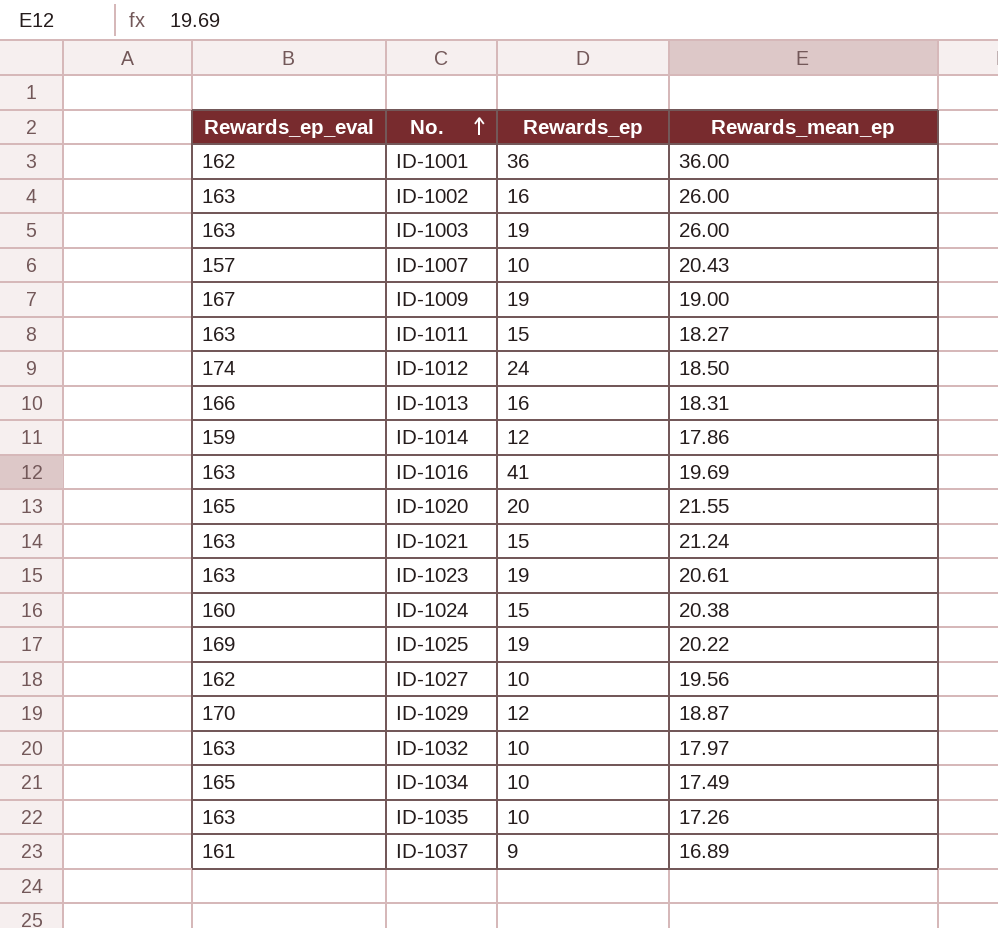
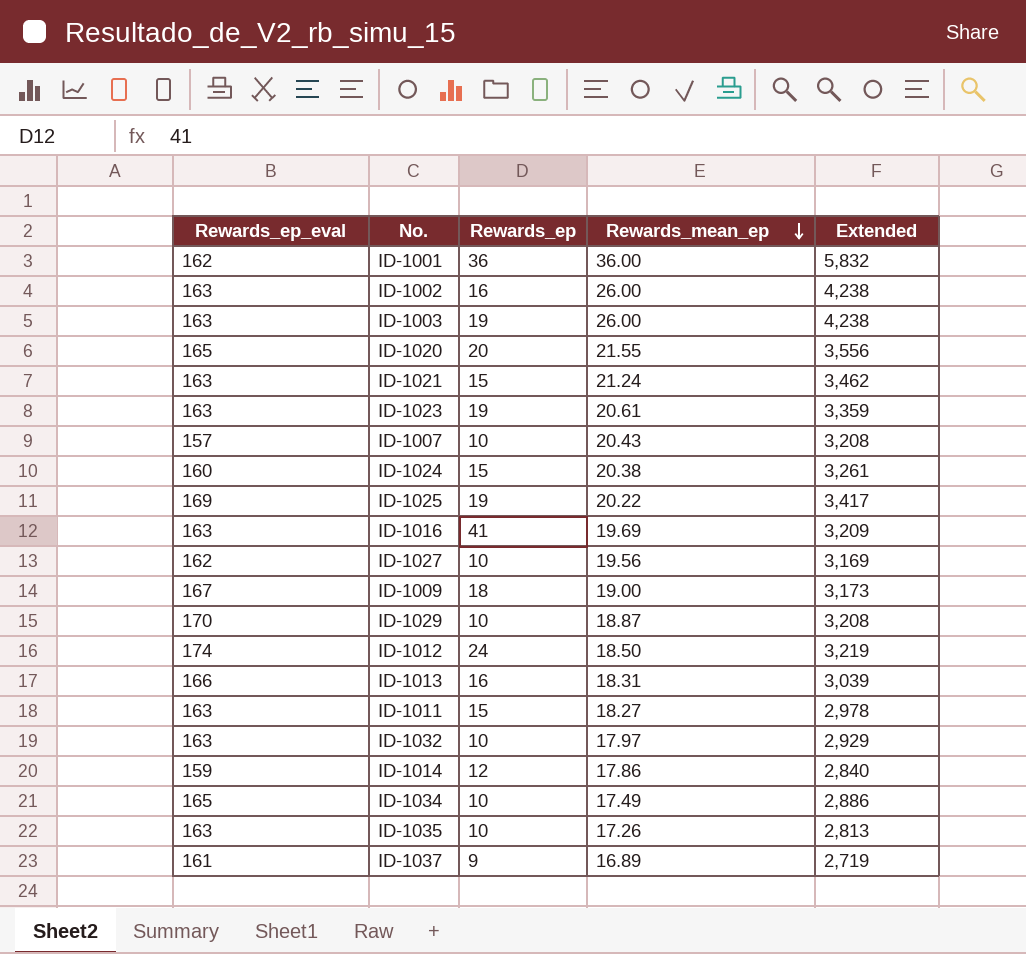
row order: No. ascending -> Rewards_mean_ep descending
column Extended | formula: none -> [Rewards_ep_eval] * [Rewards_mean_ep]
ID-1009 | Rewards_ep: 19 -> 18
ID-1029 | Rewards_ep: 12 -> 10

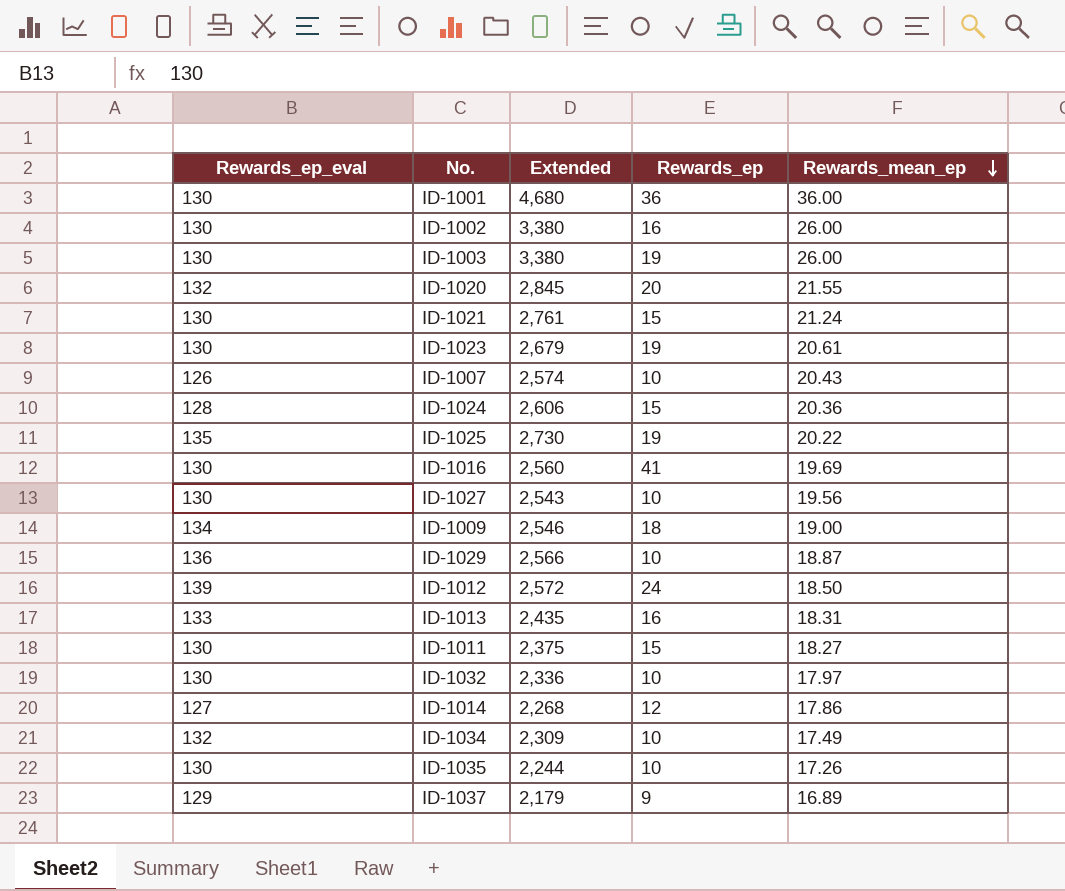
column Extended | position: 5 -> 3
ID-1001 | Rewards_ep_eval: 162 -> 130
ID-1001 | Extended: 5,832 -> 4,680
ID-1002 | Rewards_ep_eval: 163 -> 130
ID-1002 | Extended: 4,238 -> 3,380
ID-1003 | Rewards_ep_eval: 163 -> 130
ID-1003 | Extended: 4,238 -> 3,380
ID-1020 | Rewards_ep_eval: 165 -> 132
ID-1020 | Extended: 3,556 -> 2,845
ID-1021 | Rewards_ep_eval: 163 -> 130
ID-1021 | Extended: 3,462 -> 2,761
ID-1023 | Rewards_ep_eval: 163 -> 130
ID-1023 | Extended: 3,359 -> 2,679
ID-1007 | Rewards_ep_eval: 157 -> 126
ID-1007 | Extended: 3,208 -> 2,574
ID-1024 | Rewards_ep_eval: 160 -> 128
ID-1024 | Extended: 3,261 -> 2,606
ID-1024 | Rewards_mean_ep: 20.38 -> 20.36
ID-1025 | Rewards_ep_eval: 169 -> 135
ID-1025 | Extended: 3,417 -> 2,730
ID-1016 | Rewards_ep_eval: 163 -> 130
ID-1016 | Extended: 3,209 -> 2,560
ID-1027 | Rewards_ep_eval: 162 -> 130
ID-1027 | Extended: 3,169 -> 2,543
ID-1009 | Rewards_ep_eval: 167 -> 134
ID-1009 | Extended: 3,173 -> 2,546
ID-1029 | Rewards_ep_eval: 170 -> 136
ID-1029 | Extended: 3,208 -> 2,566
ID-1012 | Rewards_ep_eval: 174 -> 139
ID-1012 | Extended: 3,219 -> 2,572
ID-1013 | Rewards_ep_eval: 166 -> 133
ID-1013 | Extended: 3,039 -> 2,435
ID-1011 | Rewards_ep_eval: 163 -> 130
ID-1011 | Extended: 2,978 -> 2,375
ID-1032 | Rewards_ep_eval: 163 -> 130
ID-1032 | Extended: 2,929 -> 2,336
ID-1014 | Rewards_ep_eval: 159 -> 127
ID-1014 | Extended: 2,840 -> 2,268
ID-1034 | Rewards_ep_eval: 165 -> 132
ID-1034 | Extended: 2,886 -> 2,309
ID-1035 | Rewards_ep_eval: 163 -> 130
ID-1035 | Extended: 2,813 -> 2,244
ID-1037 | Rewards_ep_eval: 161 -> 129
ID-1037 | Extended: 2,719 -> 2,179

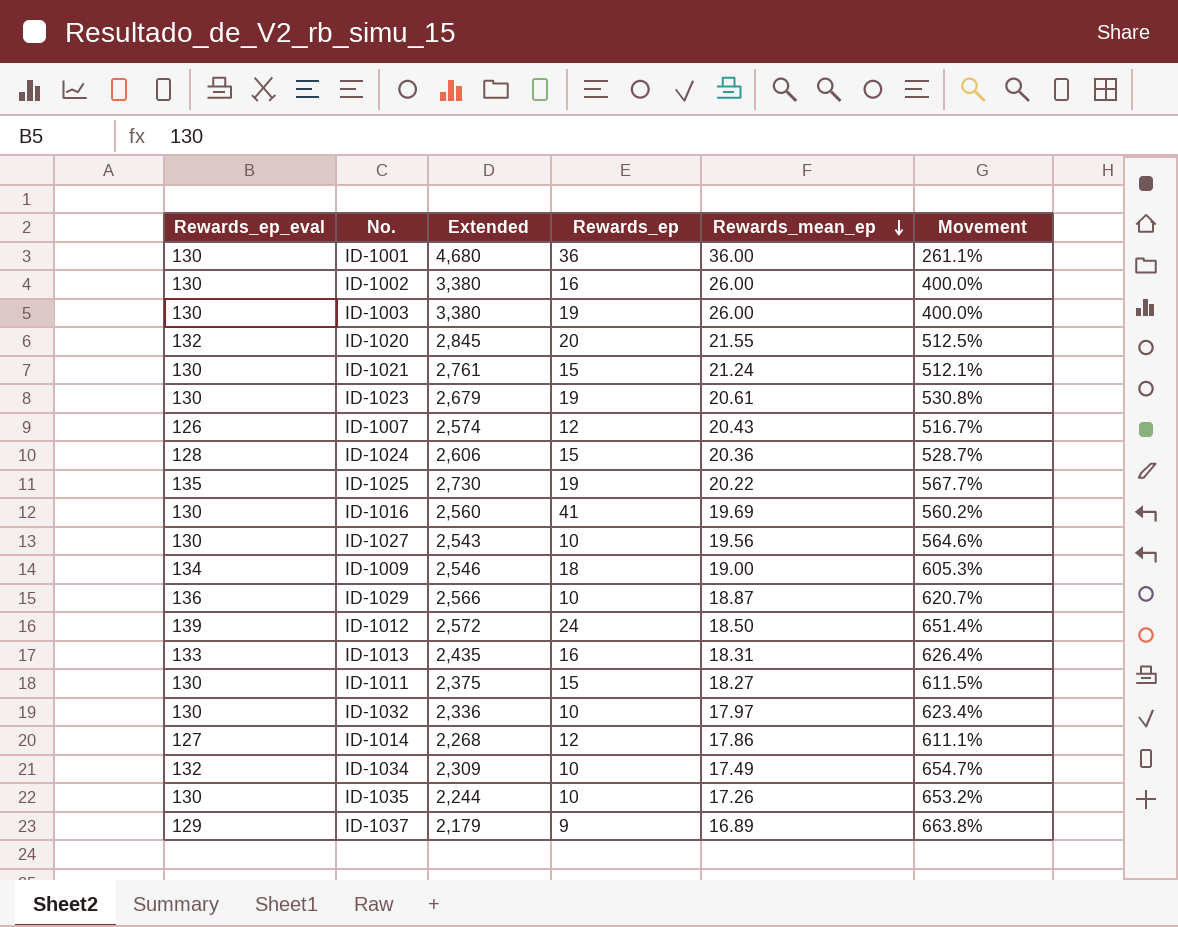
column Movement | formula: none -> ([Rewards_ep_eval] - [Rewards_mean_ep]) / [Rewards_mean_ep]
ID-1007 | Rewards_ep: 10 -> 12

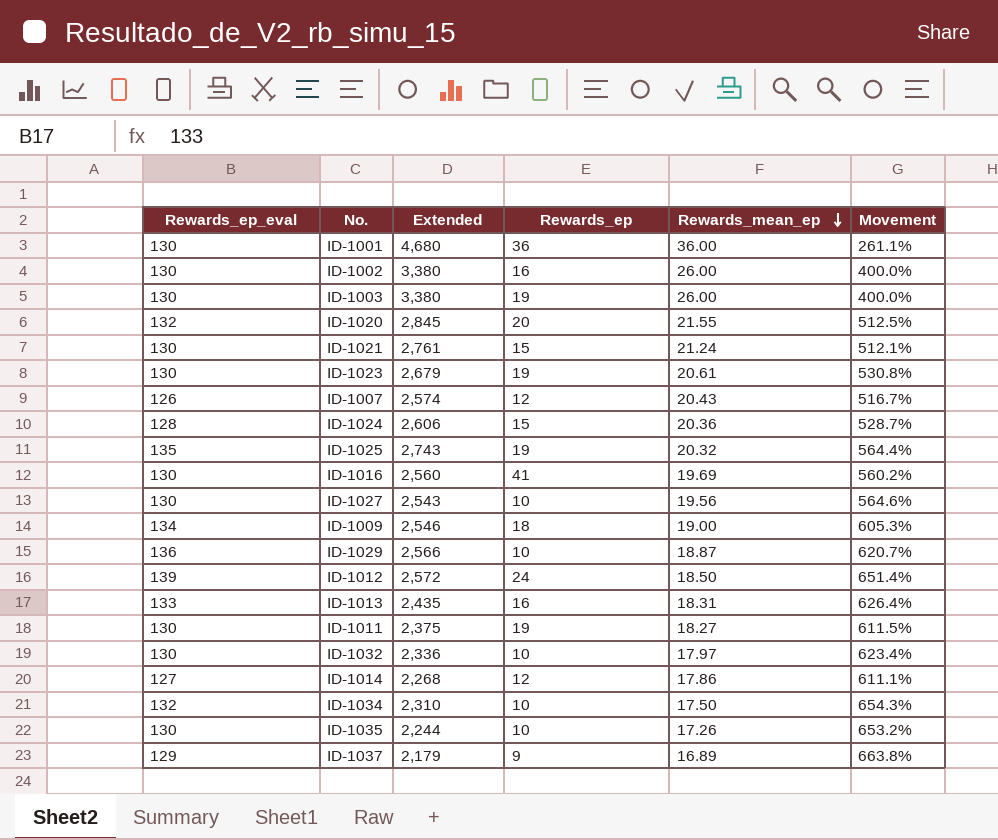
ID-1025 | Extended: 2,730 -> 2,743
ID-1025 | Rewards_mean_ep: 20.22 -> 20.32
ID-1025 | Movement: 567.7% -> 564.4%
ID-1011 | Rewards_ep: 15 -> 19
ID-1034 | Extended: 2,309 -> 2,310
ID-1034 | Rewards_mean_ep: 17.49 -> 17.50
ID-1034 | Movement: 654.7% -> 654.3%

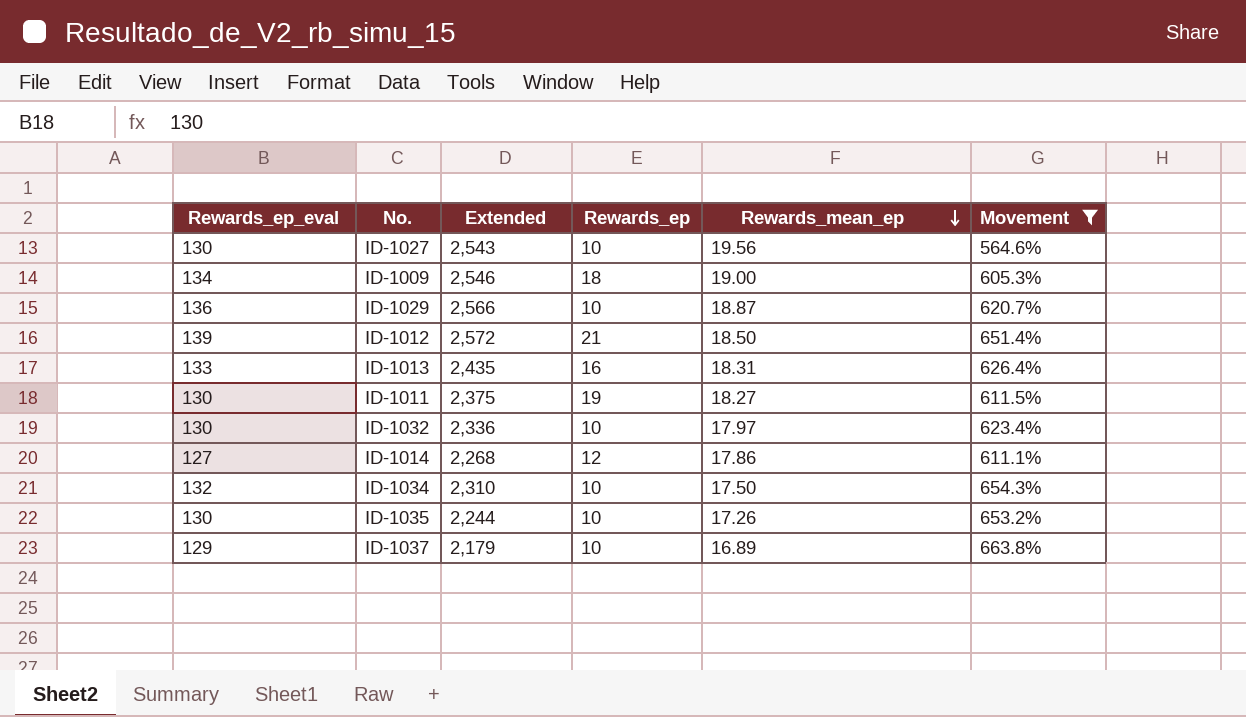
filter: none -> Movement >= 564.6%
ID-1012 | Rewards_ep: 24 -> 21
ID-1037 | Rewards_ep: 9 -> 10

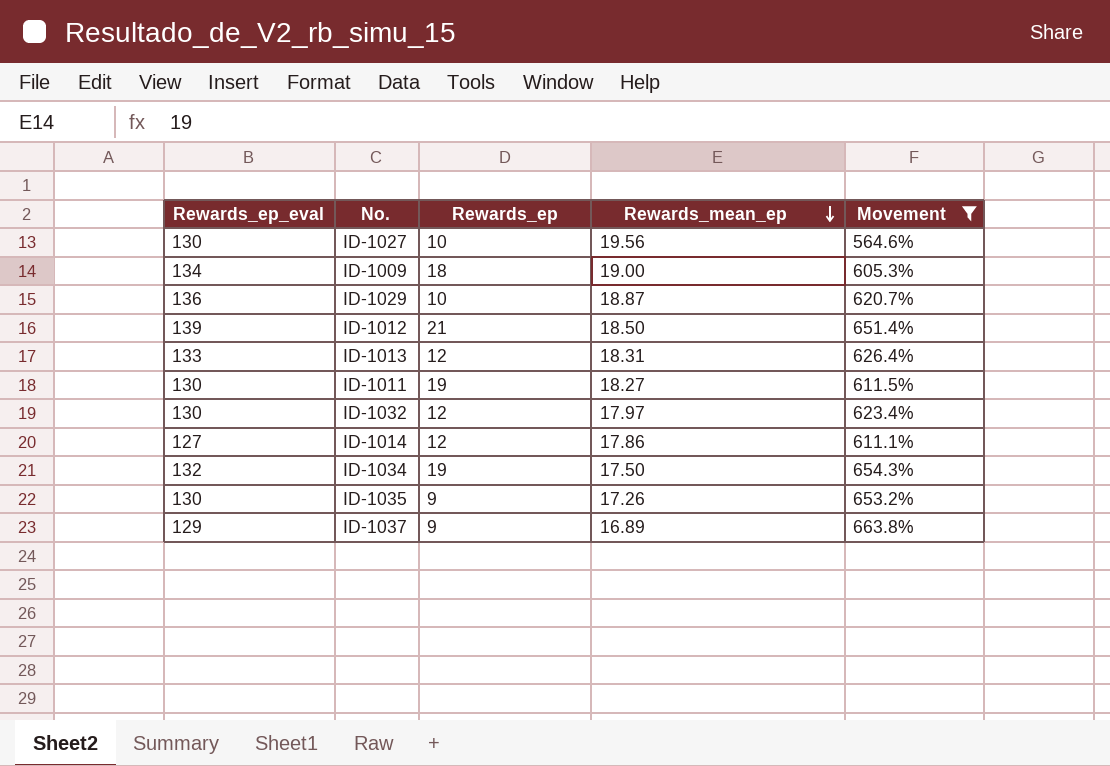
column Extended | formula: [Rewards_ep_eval] * [Rewards_mean_ep] -> none
ID-1013 | Rewards_ep: 16 -> 12
ID-1032 | Rewards_ep: 10 -> 12
ID-1034 | Rewards_ep: 10 -> 19
ID-1035 | Rewards_ep: 10 -> 9
ID-1037 | Rewards_ep: 10 -> 9

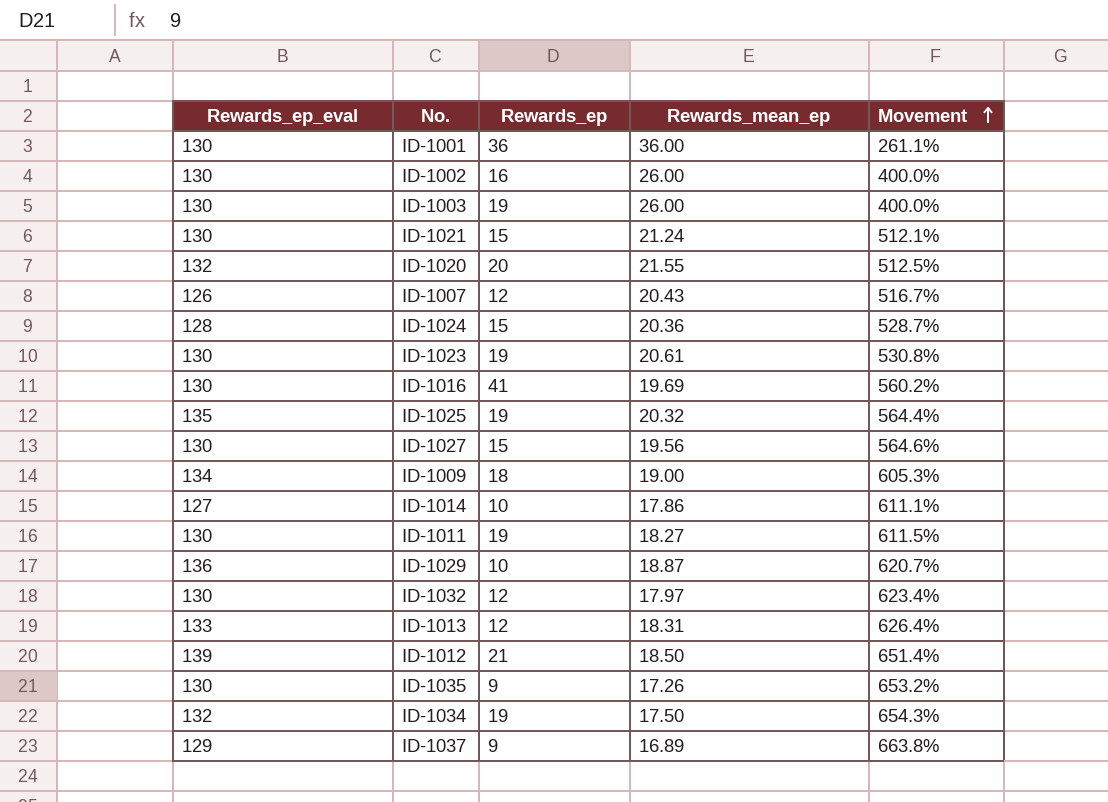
filter: Movement >= 564.6% -> none
row order: Rewards_mean_ep descending -> Movement ascending
ID-1027 | Rewards_ep: 10 -> 15
ID-1014 | Rewards_ep: 12 -> 10

